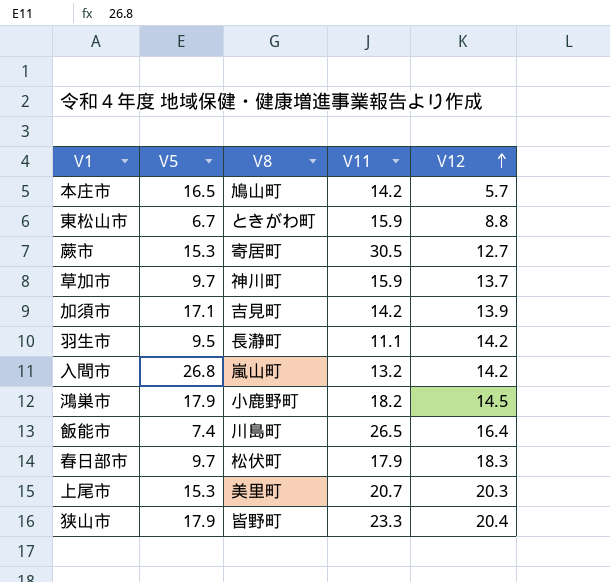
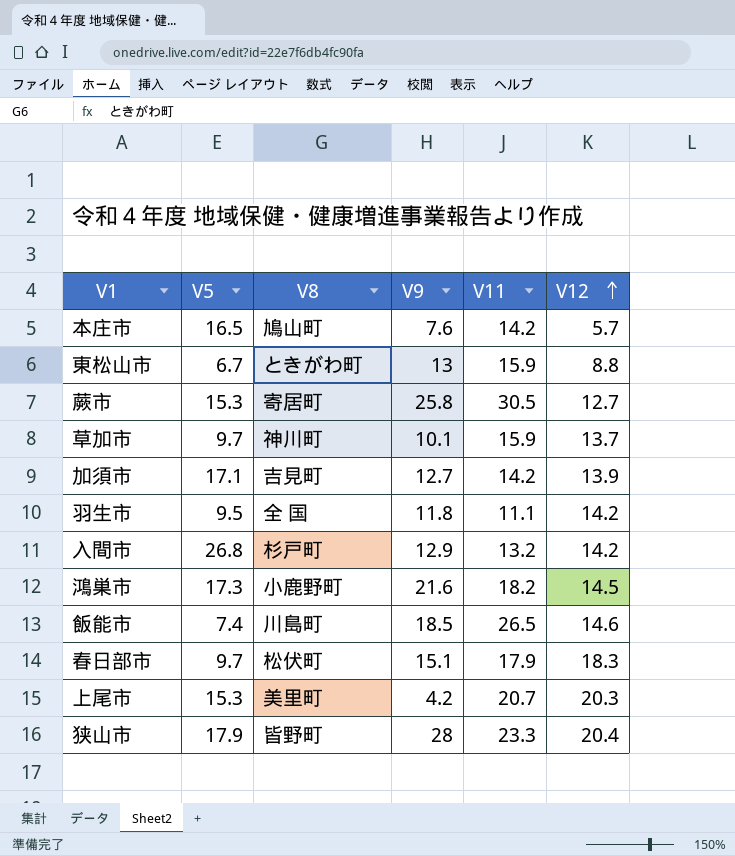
column V9 | position: none -> 4
羽生市 | V8: 長瀞町 -> 全 国
入間市 | V8: 嵐山町 -> 杉戸町
鴻巣市 | V5: 17.9 -> 17.3
飯能市 | V12: 16.4 -> 14.6

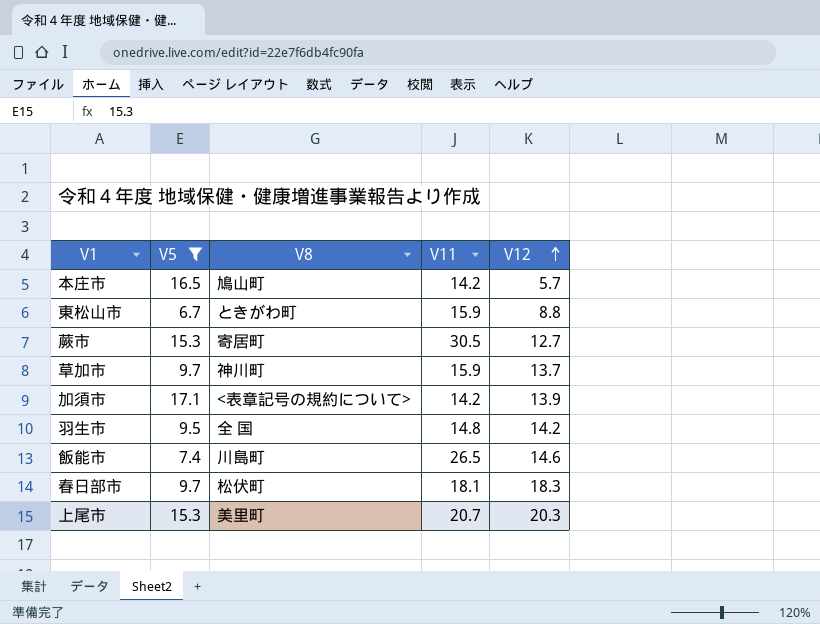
filter: none -> V5 <= 17.1
column V9 | position: 4 -> none
加須市 | V8: 吉見町 -> <表章記号の規約について>
羽生市 | V11: 11.1 -> 14.8
春日部市 | V11: 17.9 -> 18.1

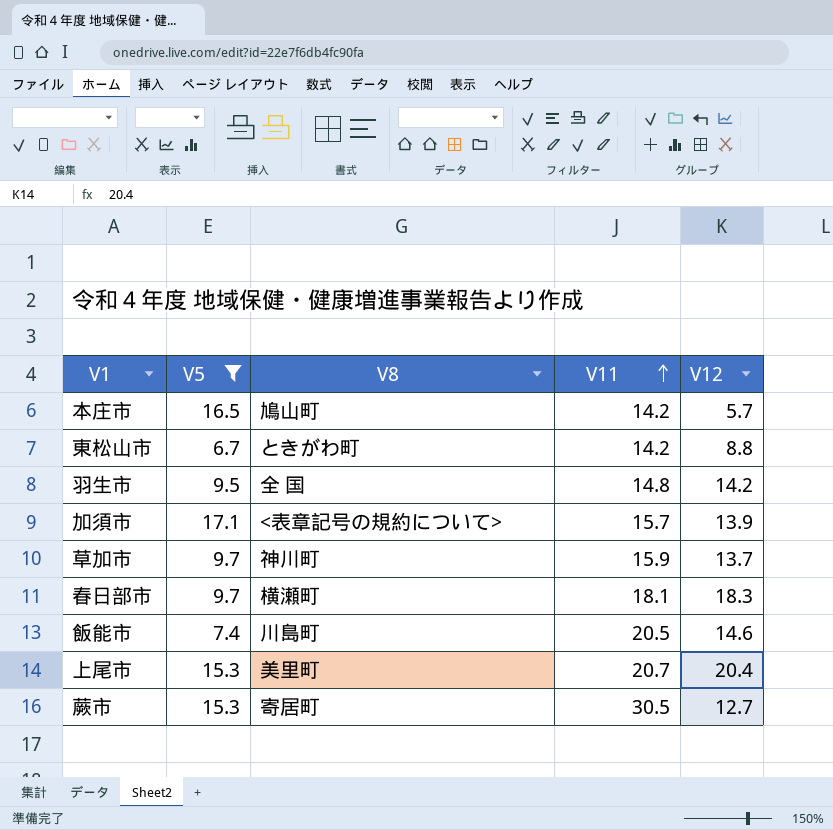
row order: V12 ascending -> V11 ascending
東松山市 | V11: 15.9 -> 14.2
加須市 | V11: 14.2 -> 15.7
春日部市 | V8: 松伏町 -> 横瀬町
飯能市 | V11: 26.5 -> 20.5
上尾市 | V12: 20.3 -> 20.4

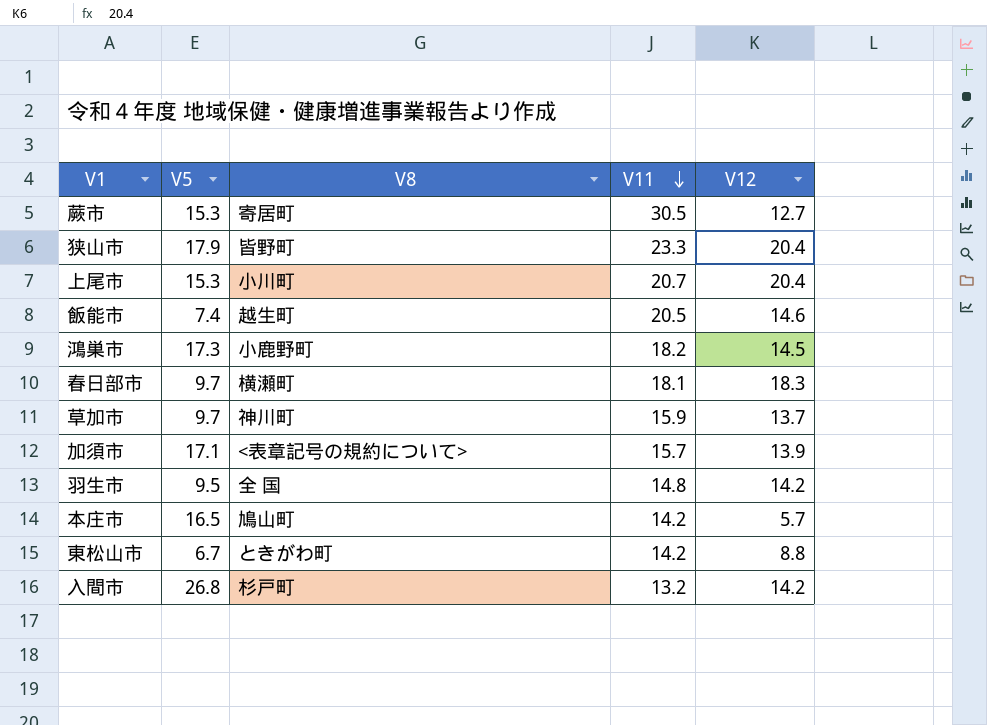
filter: V5 <= 17.1 -> none
row order: V11 ascending -> V11 descending
上尾市 | V8: 美里町 -> 小川町
飯能市 | V8: 川島町 -> 越生町

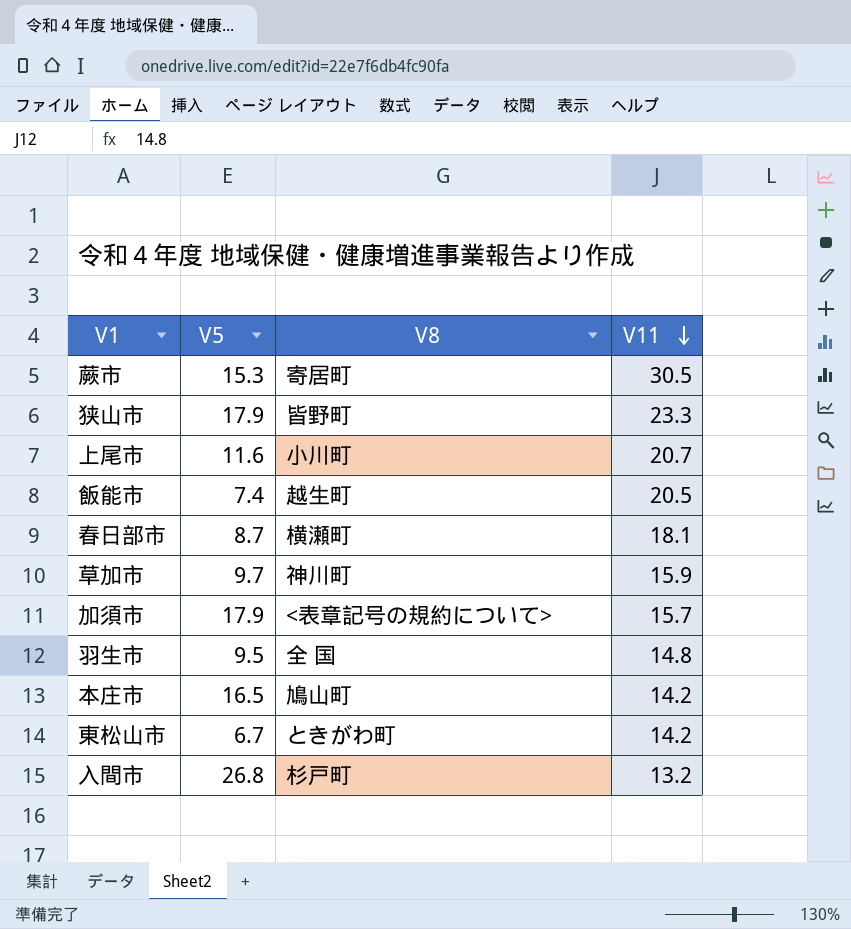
column V12 | position: 5 -> none
row 鴻巣市: 17.3 | 小鹿野町 | 18.2 | 14.5 -> none
上尾市 | V5: 15.3 -> 11.6
春日部市 | V5: 9.7 -> 8.7
加須市 | V5: 17.1 -> 17.9

